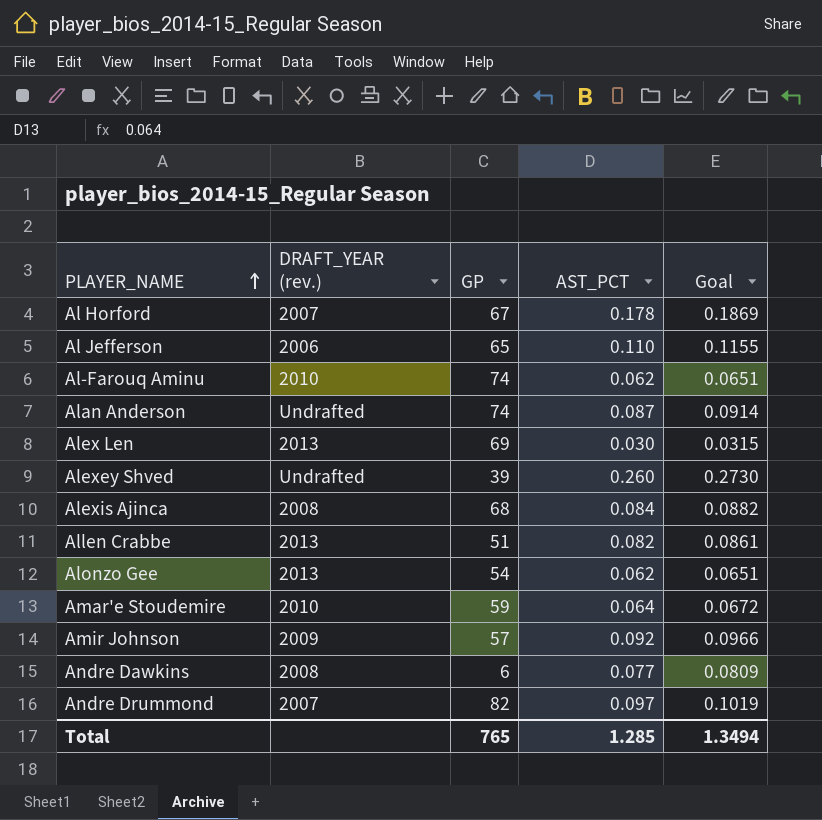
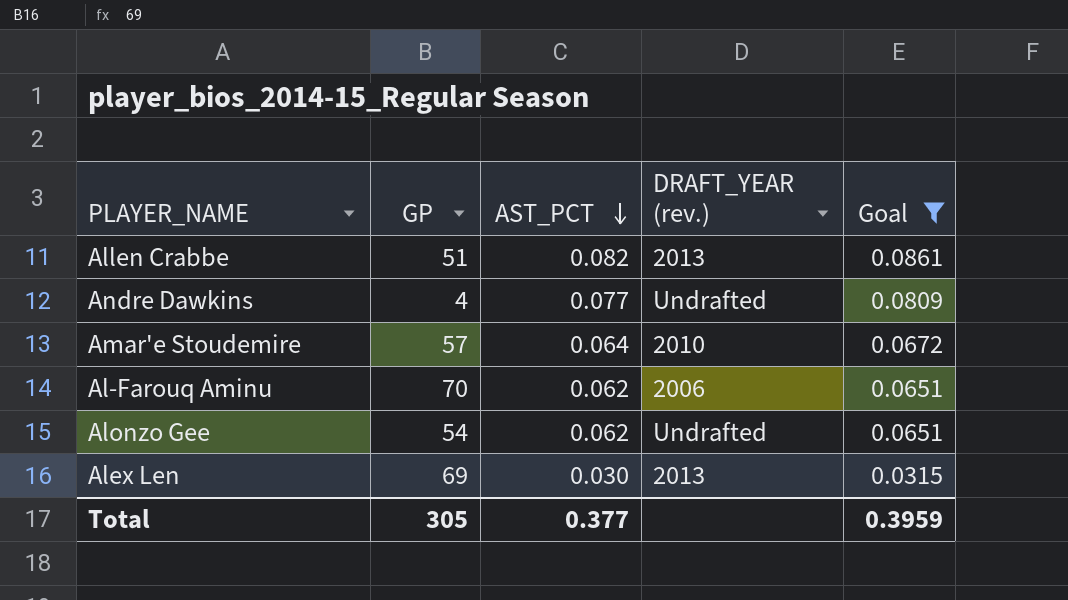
filter: none -> Goal <= 0.0861
row order: PLAYER_NAME ascending -> AST_PCT descending
column DRAFT_YEAR (rev.) | position: 2 -> 4
Andre Dawkins | GP: 6 -> 4
Andre Dawkins | DRAFT_YEAR (rev.): 2008 -> Undrafted
Amar'e Stoudemire | GP: 59 -> 57
Al-Farouq Aminu | GP: 74 -> 70
Al-Farouq Aminu | DRAFT_YEAR (rev.): 2010 -> 2006
Alonzo Gee | DRAFT_YEAR (rev.): 2013 -> Undrafted
Total | GP: 765 -> 305
Total | AST_PCT: 1.285 -> 0.377
Total | Goal: 1.3494 -> 0.3959

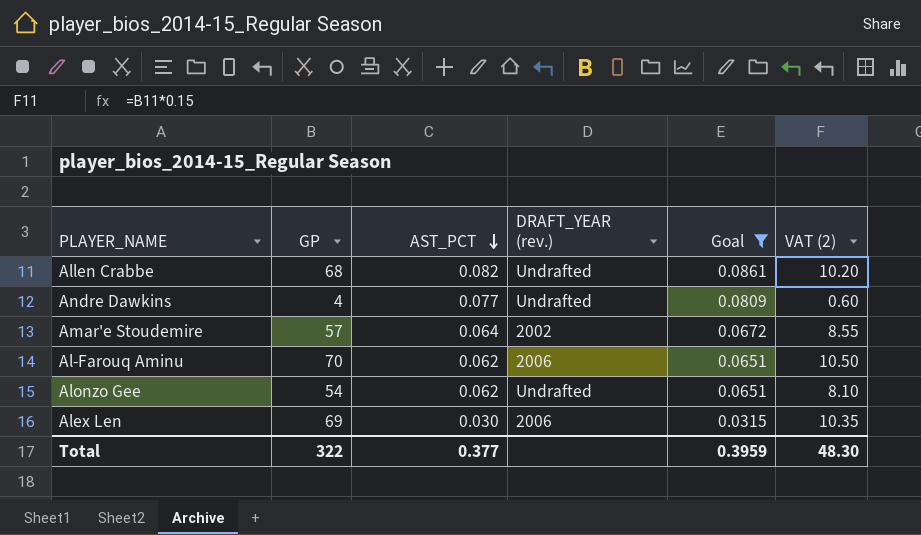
column VAT (2) | formula: none -> [GP] * 0.15
Allen Crabbe | GP: 51 -> 68
Allen Crabbe | DRAFT_YEAR (rev.): 2013 -> Undrafted
Amar'e Stoudemire | DRAFT_YEAR (rev.): 2010 -> 2002
Alex Len | DRAFT_YEAR (rev.): 2013 -> 2006
Total | GP: 305 -> 322

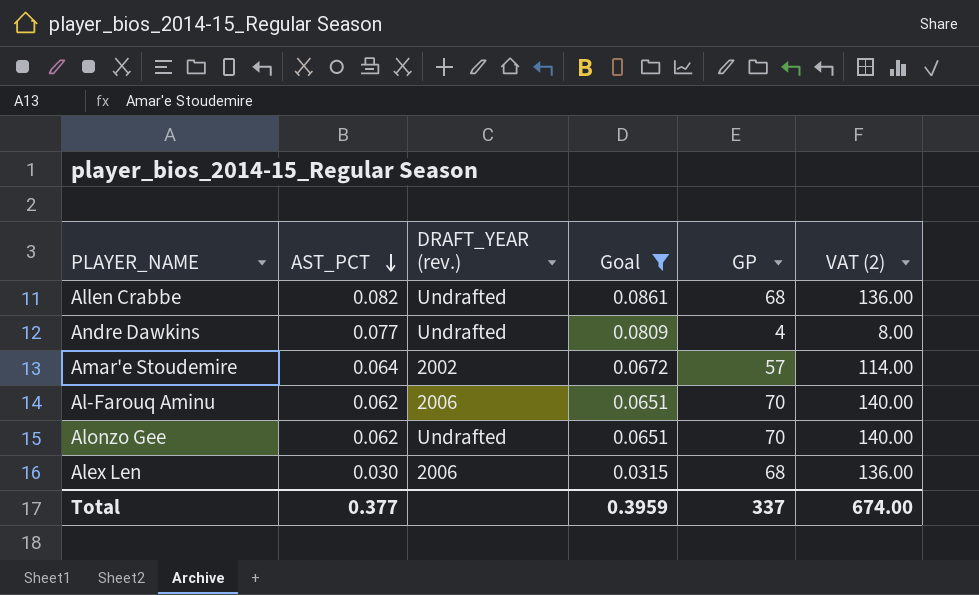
column GP | position: 2 -> 5
column VAT (2) | formula: [GP] * 0.15 -> [GP] * 2
Alonzo Gee | GP: 54 -> 70
Alex Len | GP: 69 -> 68
Total | GP: 322 -> 337
Total | VAT (2): 48.30 -> 674.00

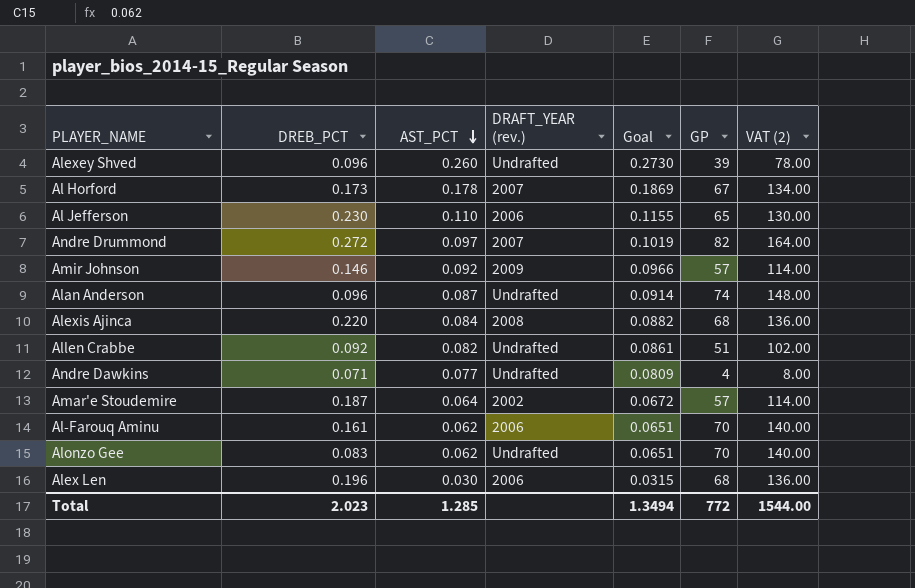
filter: Goal <= 0.0861 -> none
column DREB_PCT | position: none -> 2
Allen Crabbe | GP: 68 -> 51
Allen Crabbe | VAT (2): 136.00 -> 102.00
Total | AST_PCT: 0.377 -> 1.285
Total | Goal: 0.3959 -> 1.3494
Total | GP: 337 -> 772
Total | VAT (2): 674.00 -> 1544.00

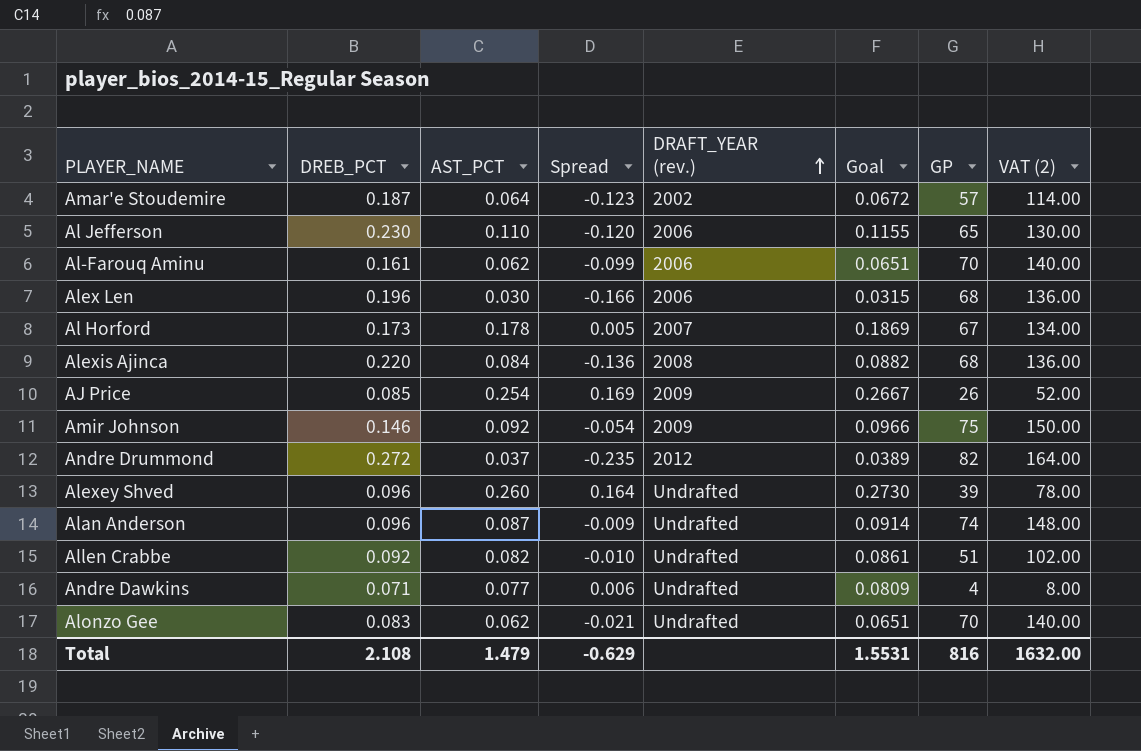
row order: AST_PCT descending -> DRAFT_YEAR (rev.) ascending
column Spread | formula: none -> [AST_PCT] - [DREB_PCT]
row AJ Price: none -> 0.085 | 0.254 | 0.169 | 2009 | 0.2667 | 26 | 52.00
Amir Johnson | GP: 57 -> 75
Amir Johnson | VAT (2): 114.00 -> 150.00
Andre Drummond | AST_PCT: 0.097 -> 0.037
Andre Drummond | DRAFT_YEAR (rev.): 2007 -> 2012
Andre Drummond | Goal: 0.1019 -> 0.0389
Total | DREB_PCT: 2.023 -> 2.108
Total | AST_PCT: 1.285 -> 1.479
Total | Goal: 1.3494 -> 1.5531
Total | GP: 772 -> 816
Total | VAT (2): 1544.00 -> 1632.00

